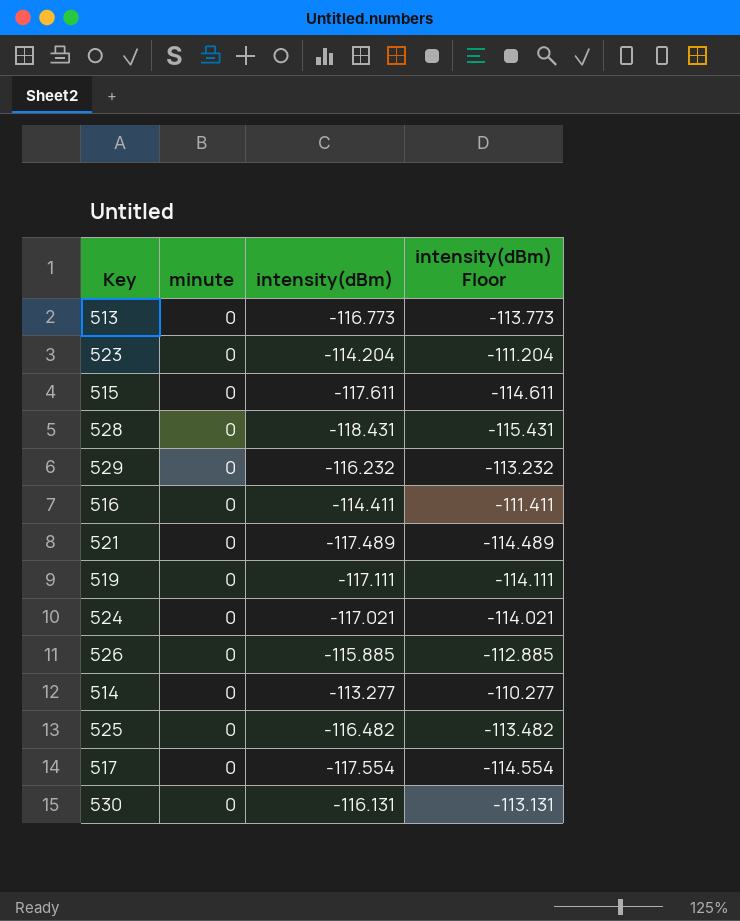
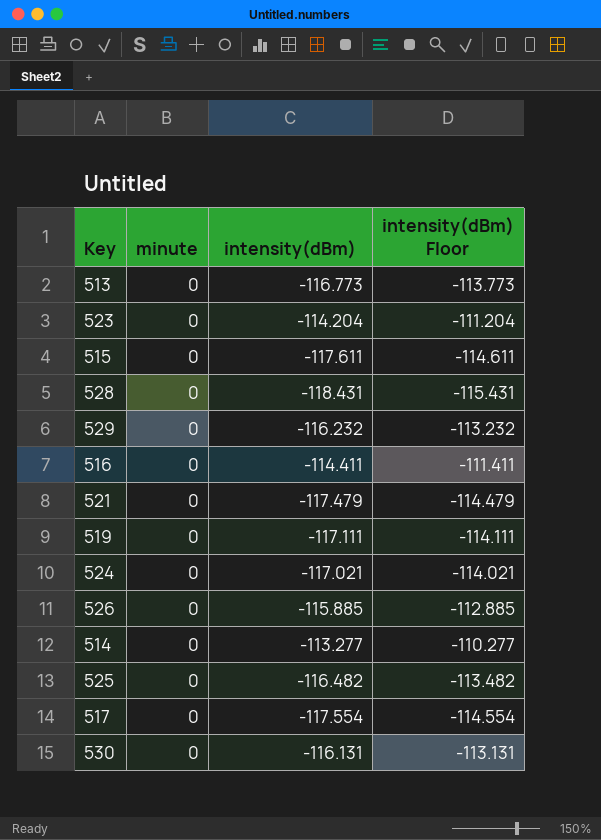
521 | intensity(dBm): -117.489 -> -117.479
521 | intensity(dBm) Floor: -114.489 -> -114.479

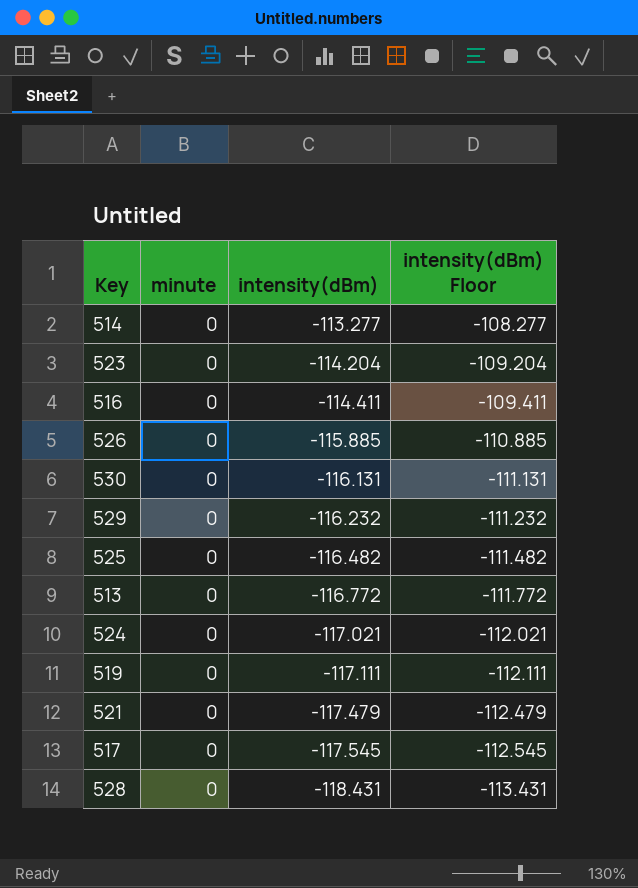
row order: none -> intensity(dBm) descending
column intensity(dBm) Floor | formula: [intensity(dBm)] + 3 -> [intensity(dBm)] + 5
row 515: 0 | -117.611 | -114.611 -> none
513 | intensity(dBm): -116.773 -> -116.772
517 | intensity(dBm): -117.554 -> -117.545

